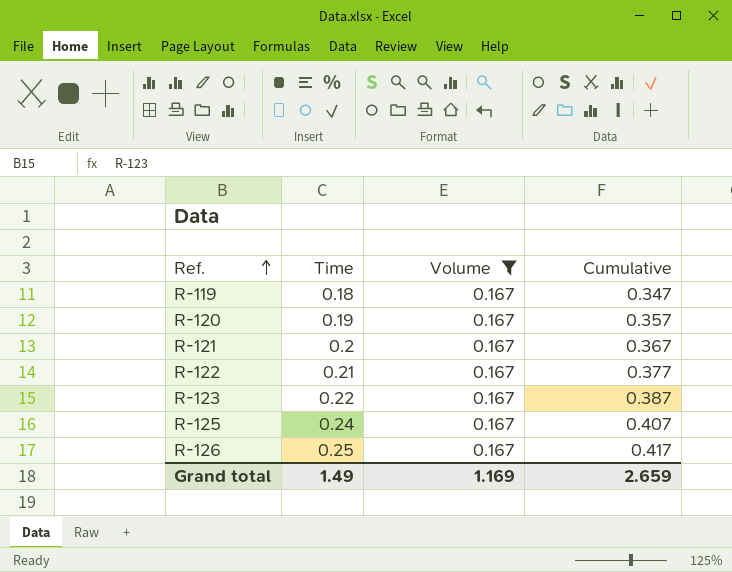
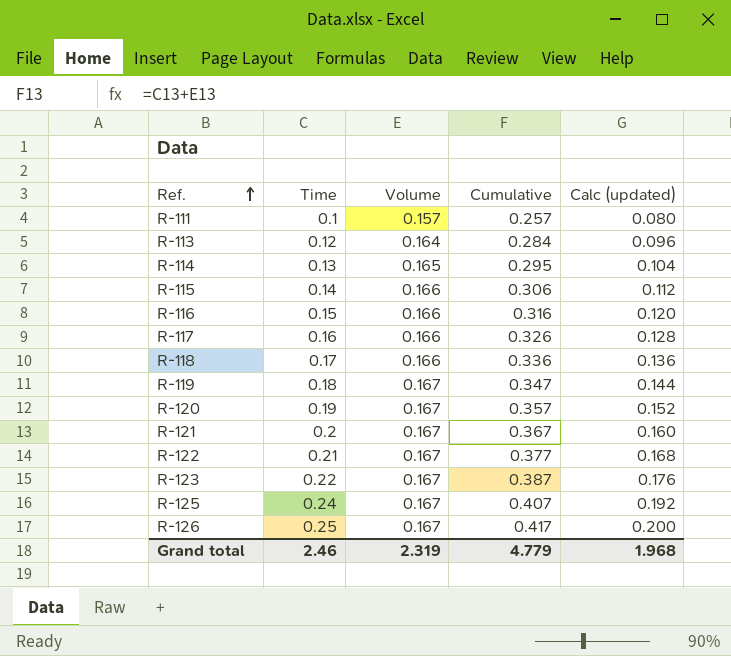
filter: Volume = 0.167 -> none
column Calc (updated) | formula: none -> [Time] * 0.8
Grand total | Time: 1.49 -> 2.46
Grand total | Volume: 1.169 -> 2.319
Grand total | Cumulative: 2.659 -> 4.779

